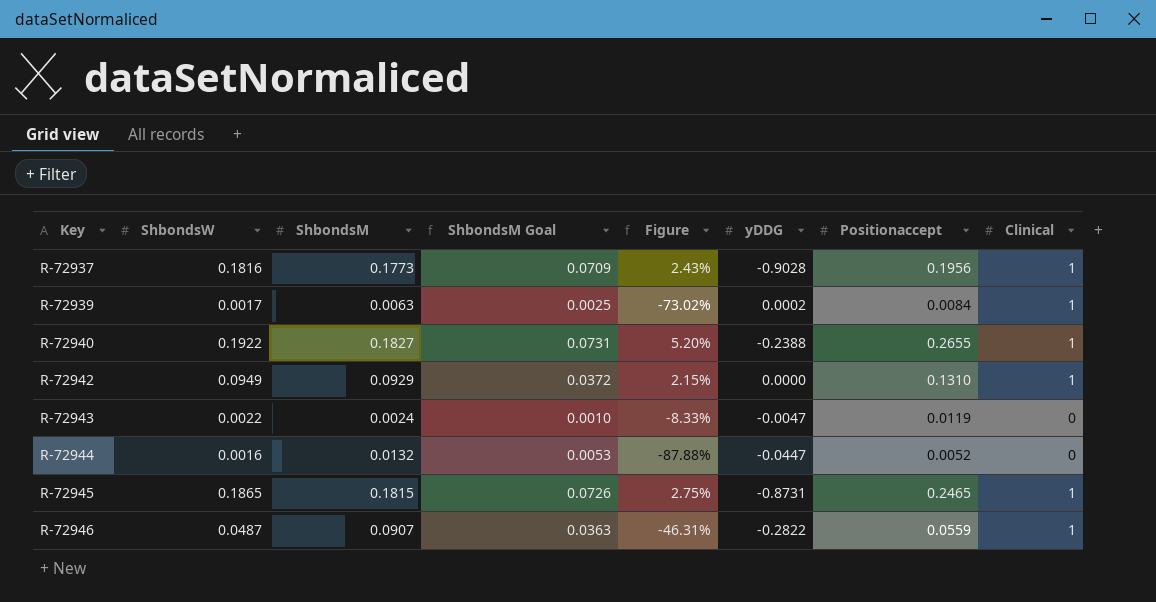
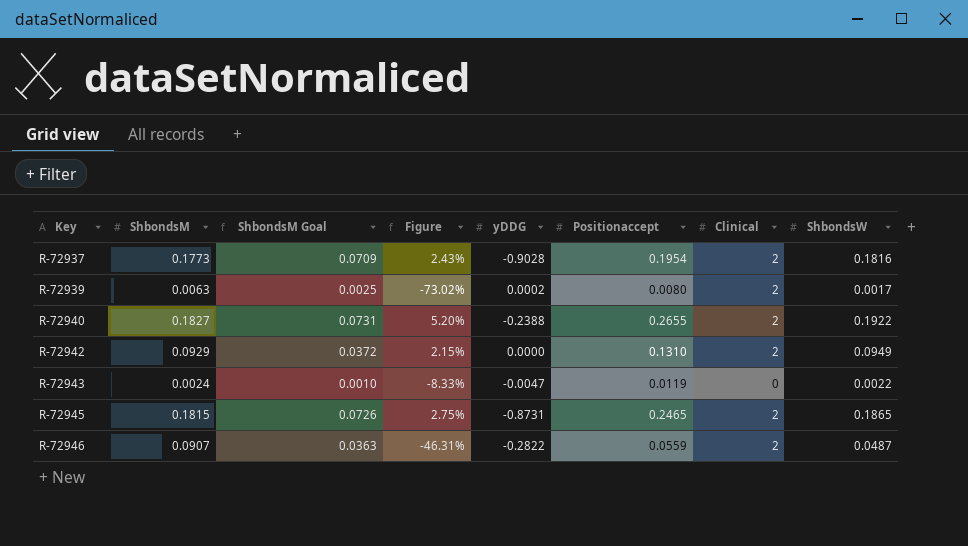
column ShbondsW | position: 2 -> 8
row R-72944: 0.0016 | 0.0132 | 0.0053 | -87.88% | -0.0447 | 0.0052 | 0 -> none
R-72937 | Positionaccept: 0.1956 -> 0.1954
R-72937 | Clinical: 1 -> 2
R-72939 | Positionaccept: 0.0084 -> 0.0080
R-72939 | Clinical: 1 -> 2
R-72940 | Clinical: 1 -> 2
R-72942 | Clinical: 1 -> 2
R-72945 | Clinical: 1 -> 2
R-72946 | Clinical: 1 -> 2

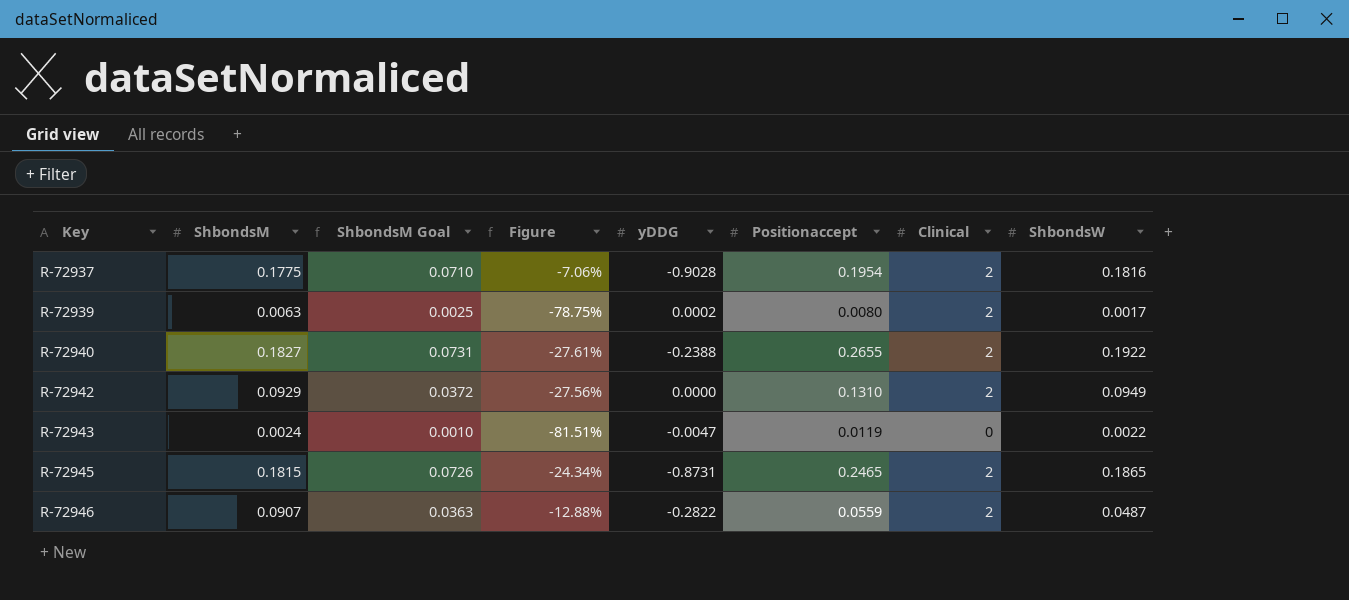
column Figure | formula: ([ShbondsW] - [ShbondsM]) / [ShbondsM] -> ([ShbondsW] - [Positionaccept]) / [Positionaccept]
R-72937 | ShbondsM: 0.1773 -> 0.1775
R-72937 | ShbondsM Goal: 0.0709 -> 0.0710

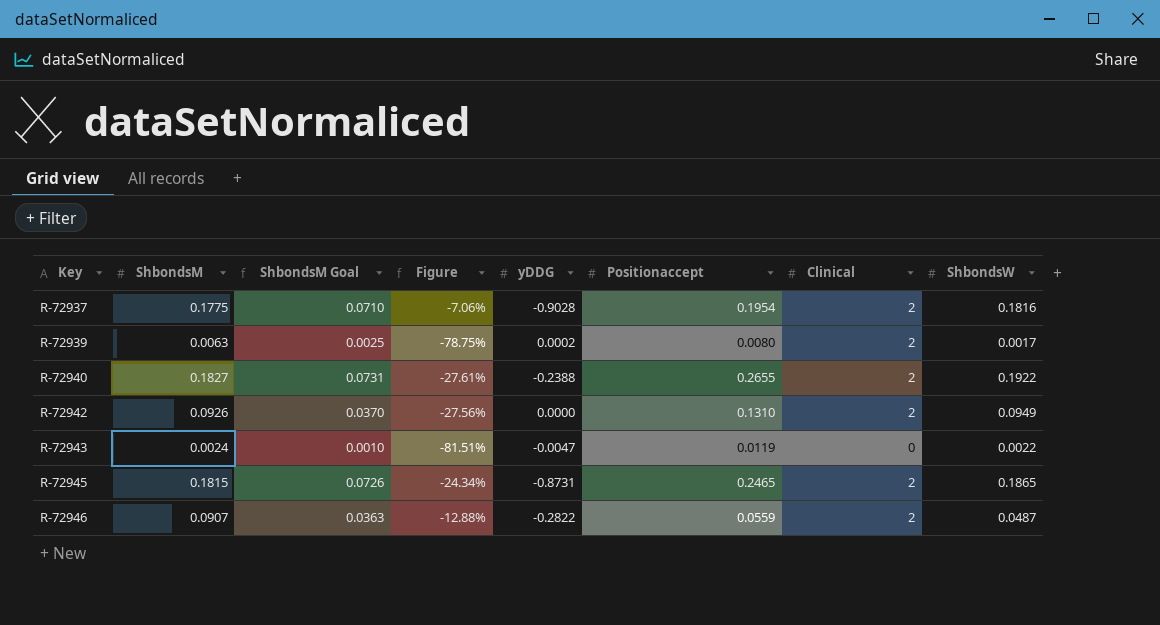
R-72942 | ShbondsM: 0.0929 -> 0.0926
R-72942 | ShbondsM Goal: 0.0372 -> 0.0370

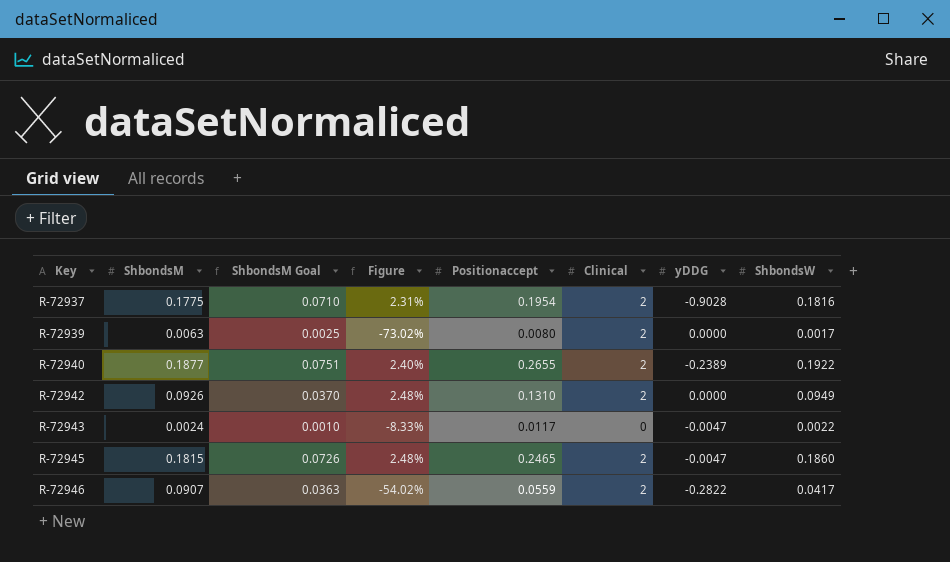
column Figure | formula: ([ShbondsW] - [Positionaccept]) / [Positionaccept] -> ([ShbondsW] - [ShbondsM]) / [ShbondsM]
column yDDG | position: 5 -> 7
R-72939 | yDDG: 0.0002 -> 0.0000
R-72940 | ShbondsM: 0.1827 -> 0.1877
R-72940 | ShbondsM Goal: 0.0731 -> 0.0751
R-72940 | yDDG: -0.2388 -> -0.2389
R-72943 | Positionaccept: 0.0119 -> 0.0117
R-72945 | yDDG: -0.8731 -> -0.0047
R-72945 | ShbondsW: 0.1865 -> 0.1860
R-72946 | ShbondsW: 0.0487 -> 0.0417

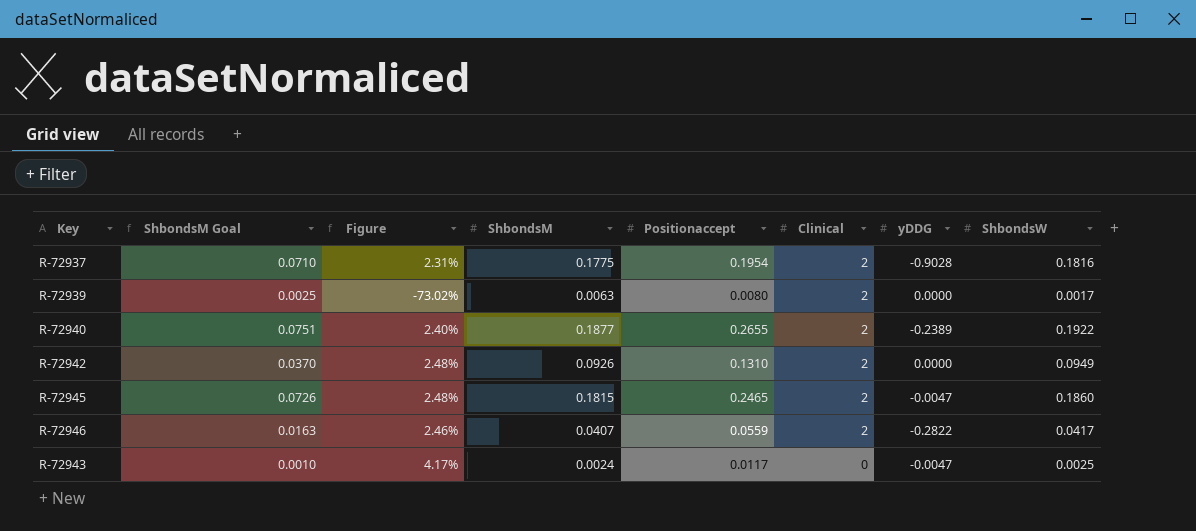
row order: Key ascending -> Clinical descending
column ShbondsM | position: 2 -> 4
R-72946 | ShbondsM Goal: 0.0363 -> 0.0163
R-72946 | Figure: -54.02% -> 2.46%
R-72946 | ShbondsM: 0.0907 -> 0.0407
R-72943 | Figure: -8.33% -> 4.17%
R-72943 | ShbondsW: 0.0022 -> 0.0025

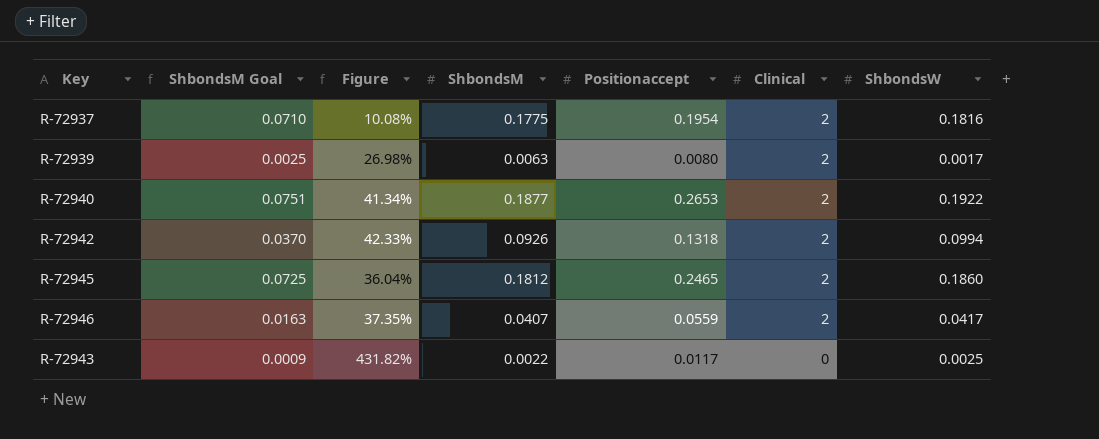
column yDDG | position: 7 -> none
column Figure | formula: ([ShbondsW] - [ShbondsM]) / [ShbondsM] -> ([Positionaccept] - [ShbondsM]) / [ShbondsM]
R-72940 | Positionaccept: 0.2655 -> 0.2653
R-72942 | Positionaccept: 0.1310 -> 0.1318
R-72942 | ShbondsW: 0.0949 -> 0.0994
R-72945 | ShbondsM Goal: 0.0726 -> 0.0725
R-72945 | ShbondsM: 0.1815 -> 0.1812
R-72943 | ShbondsM Goal: 0.0010 -> 0.0009
R-72943 | ShbondsM: 0.0024 -> 0.0022

